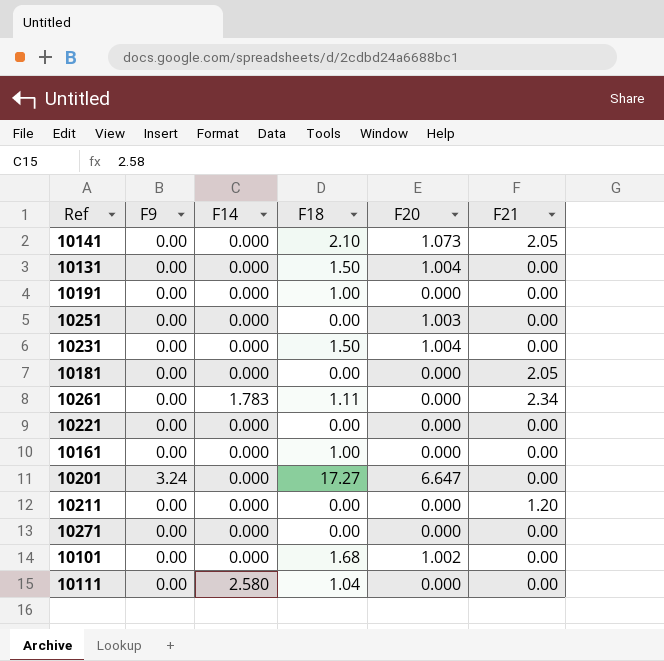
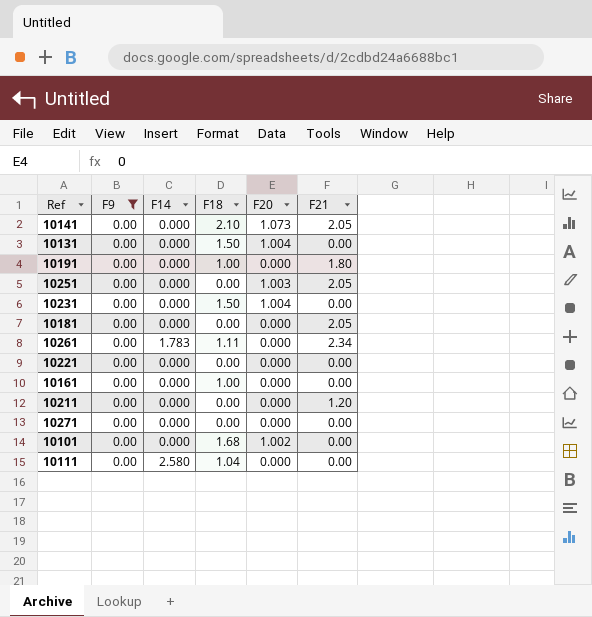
filter: none -> F9 = 0.00
10191 | F21: 0.00 -> 1.80
10251 | F21: 0.00 -> 2.05

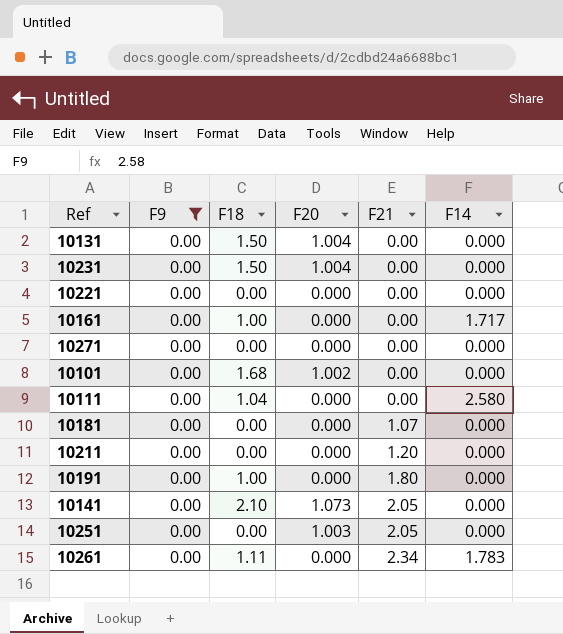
row order: none -> F21 ascending
column F14 | position: 3 -> 6
10161 | F14: 0.000 -> 1.717
10181 | F21: 2.05 -> 1.07

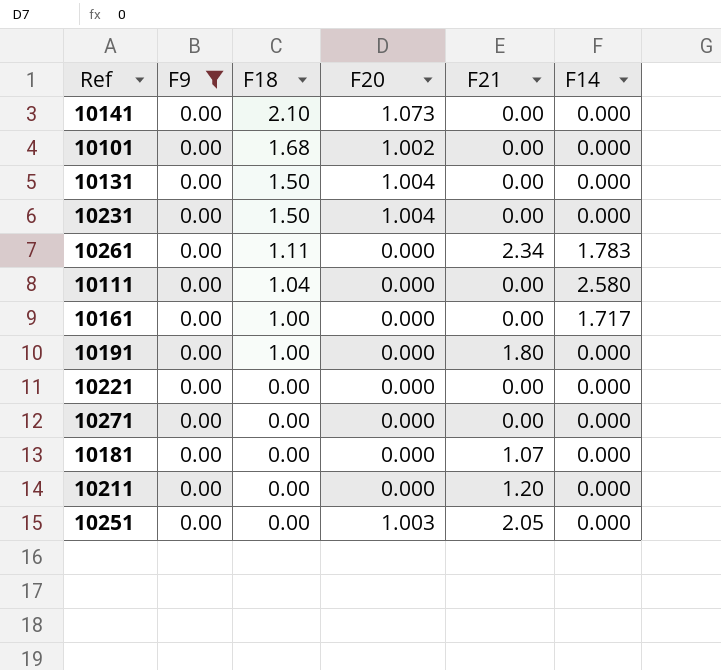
row order: F21 ascending -> F18 descending
10141 | F21: 2.05 -> 0.00

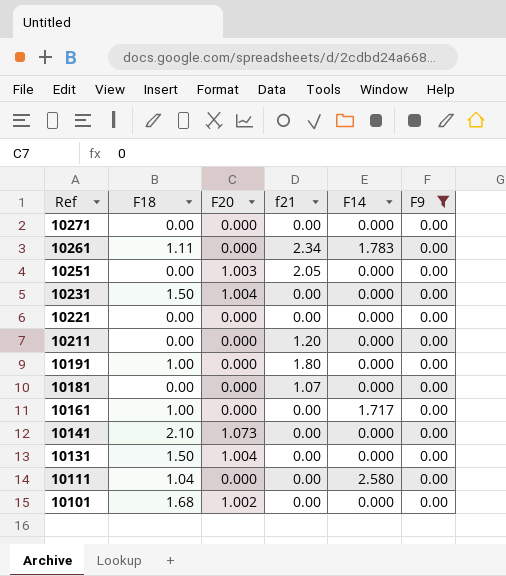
row order: F18 descending -> Ref descending
column name: F21 -> f21
column F9 | position: 2 -> 6

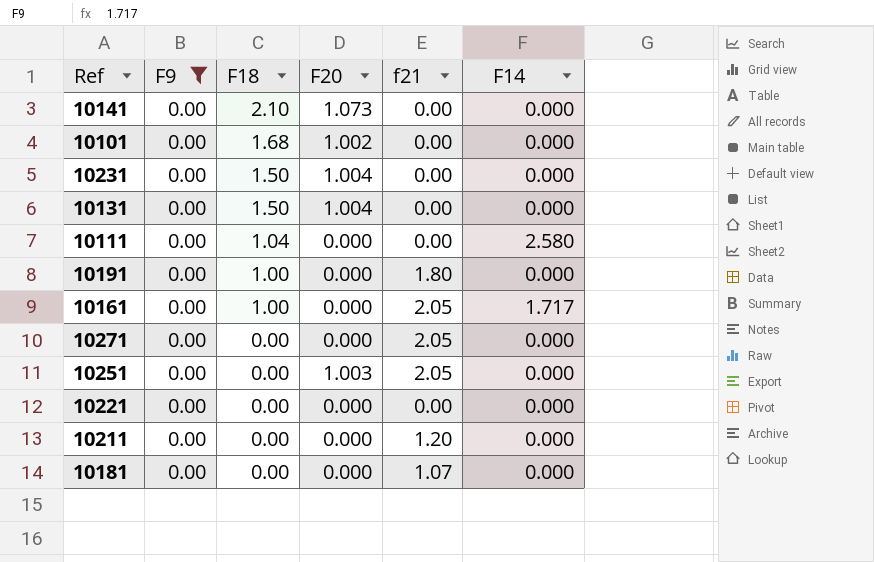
row order: Ref descending -> F18 descending
column F9 | position: 6 -> 2
row 10261: 1.11 | 0.000 | 2.34 | 1.783 | 0.00 -> none
10161 | f21: 0.00 -> 2.05
10271 | f21: 0.00 -> 2.05

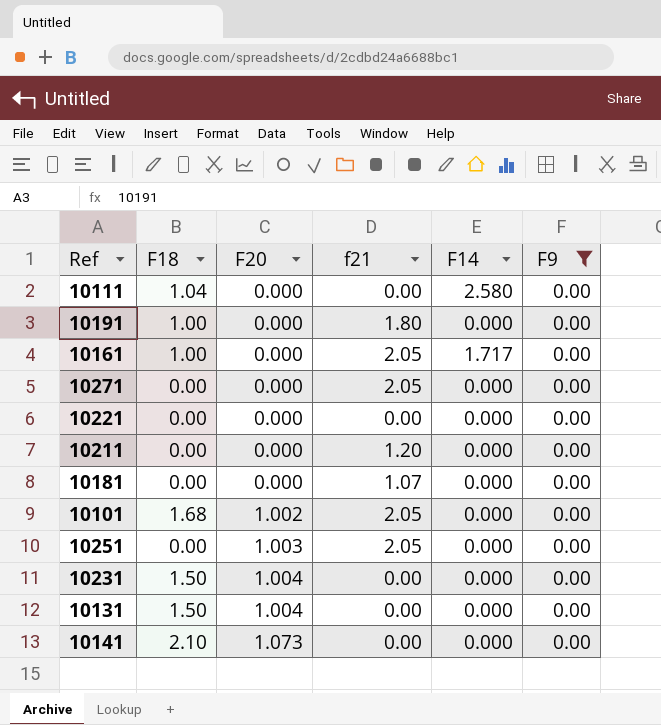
row order: F18 descending -> F20 ascending
column F9 | position: 2 -> 6
10101 | f21: 0.00 -> 2.05

